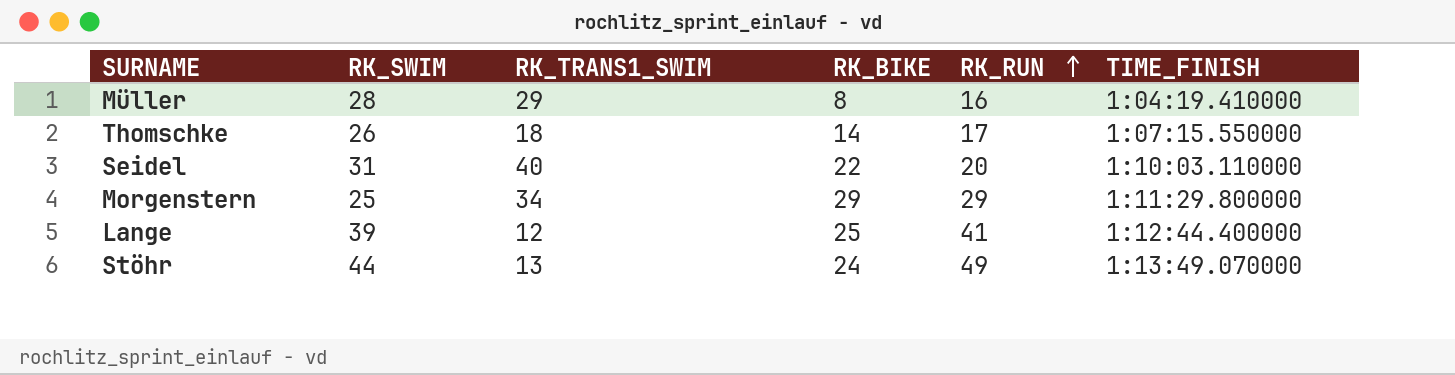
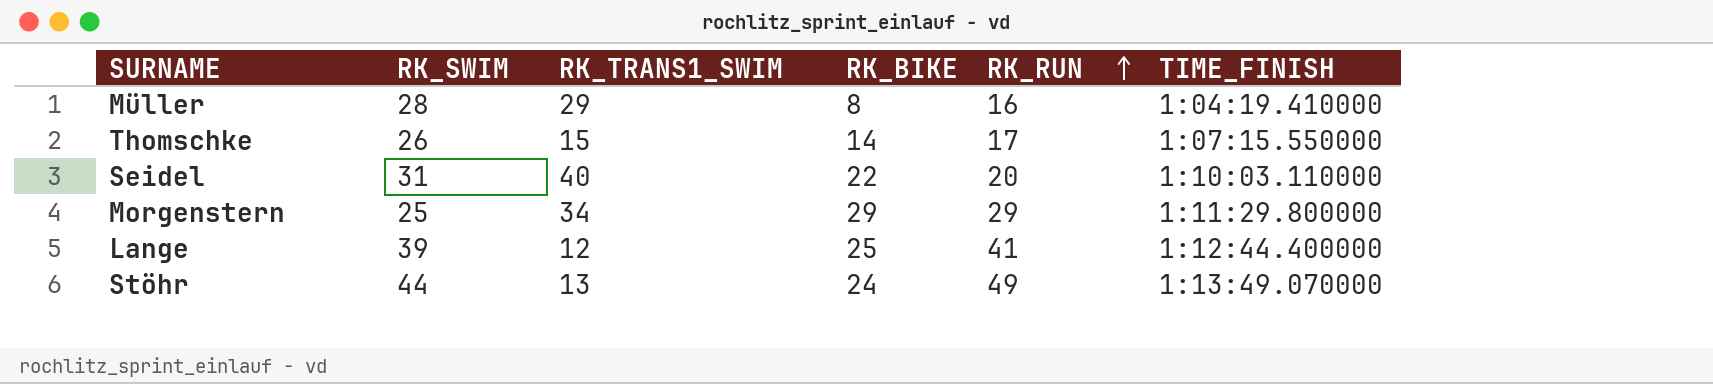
Thomschke | RK_TRANS1_SWIM: 18 -> 15

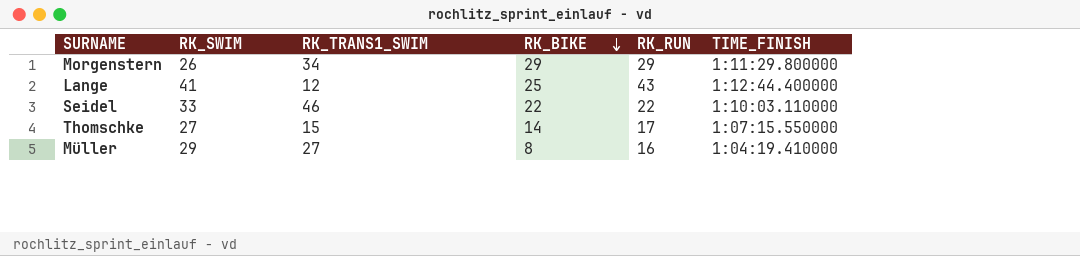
row order: RK_RUN ascending -> RK_BIKE descending
row Stöhr: 44 | 13 | 24 | 49 | 1:13:49.070000 -> none
Morgenstern | RK_SWIM: 25 -> 26
Lange | RK_SWIM: 39 -> 41
Lange | RK_RUN: 41 -> 43
Seidel | RK_SWIM: 31 -> 33
Seidel | RK_TRANS1_SWIM: 40 -> 46
Seidel | RK_RUN: 20 -> 22
Thomschke | RK_SWIM: 26 -> 27
Müller | RK_SWIM: 28 -> 29
Müller | RK_TRANS1_SWIM: 29 -> 27

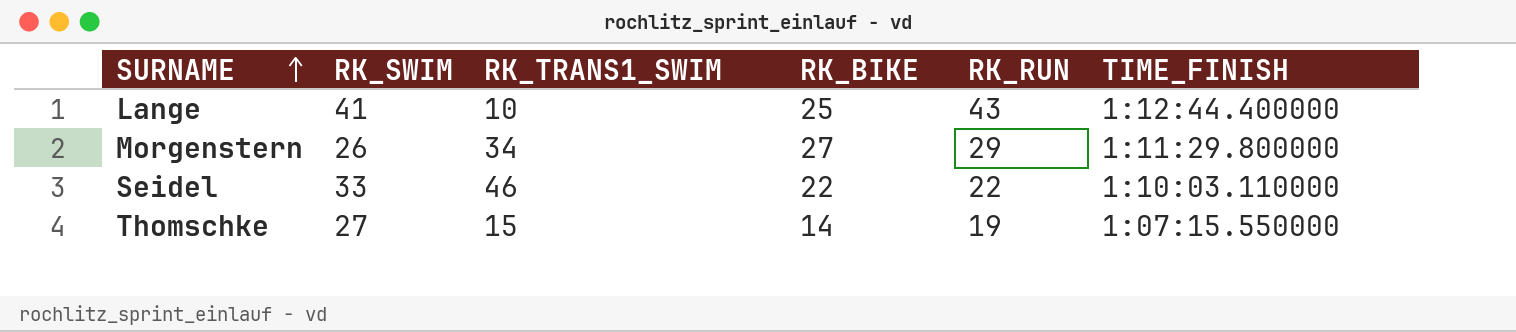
row order: RK_BIKE descending -> SURNAME ascending
row Müller: 29 | 27 | 8 | 16 | 1:04:19.410000 -> none
Lange | RK_TRANS1_SWIM: 12 -> 10
Morgenstern | RK_BIKE: 29 -> 27
Thomschke | RK_RUN: 17 -> 19

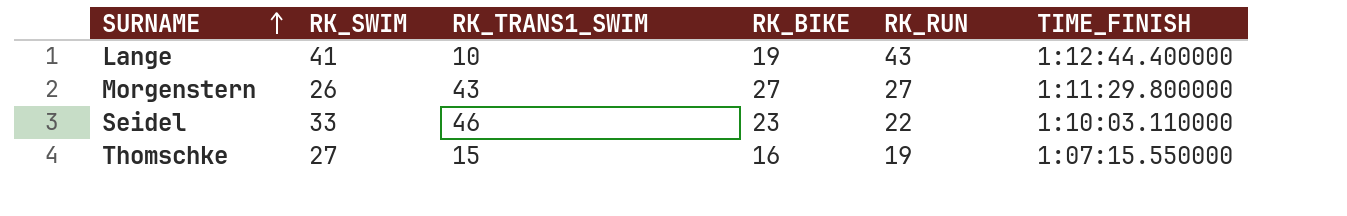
Lange | RK_BIKE: 25 -> 19
Morgenstern | RK_TRANS1_SWIM: 34 -> 43
Morgenstern | RK_RUN: 29 -> 27
Seidel | RK_BIKE: 22 -> 23
Thomschke | RK_BIKE: 14 -> 16

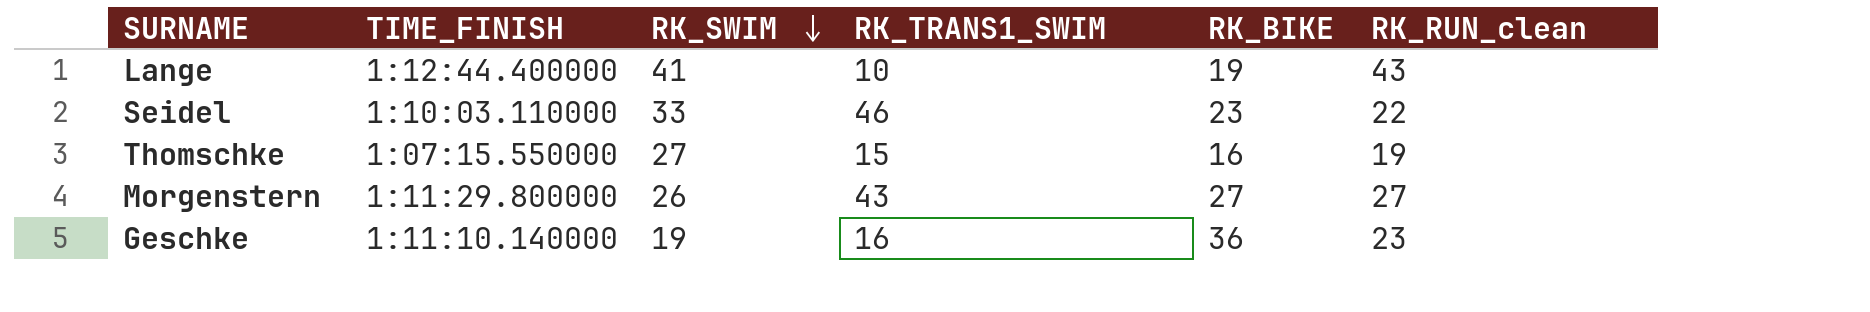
row order: SURNAME ascending -> RK_SWIM descending
column TIME_FINISH | position: 6 -> 2
column name: RK_RUN -> RK_RUN_clean
row Geschke: none -> 1:11:10.140000 | 19 | 16 | 36 | 23

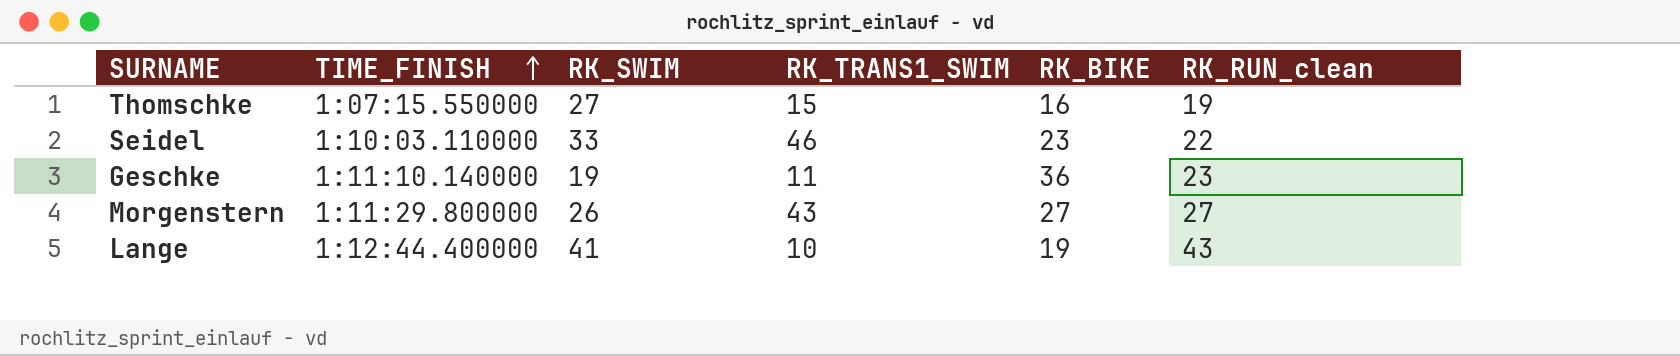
row order: RK_SWIM descending -> TIME_FINISH ascending
Geschke | RK_TRANS1_SWIM: 16 -> 11

